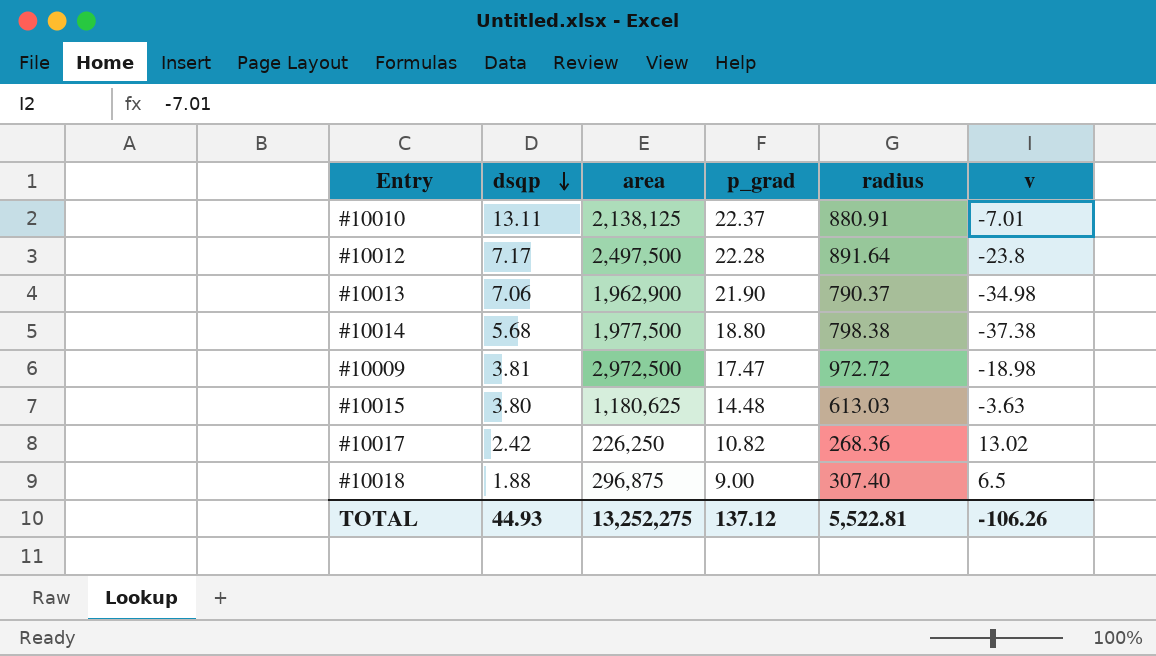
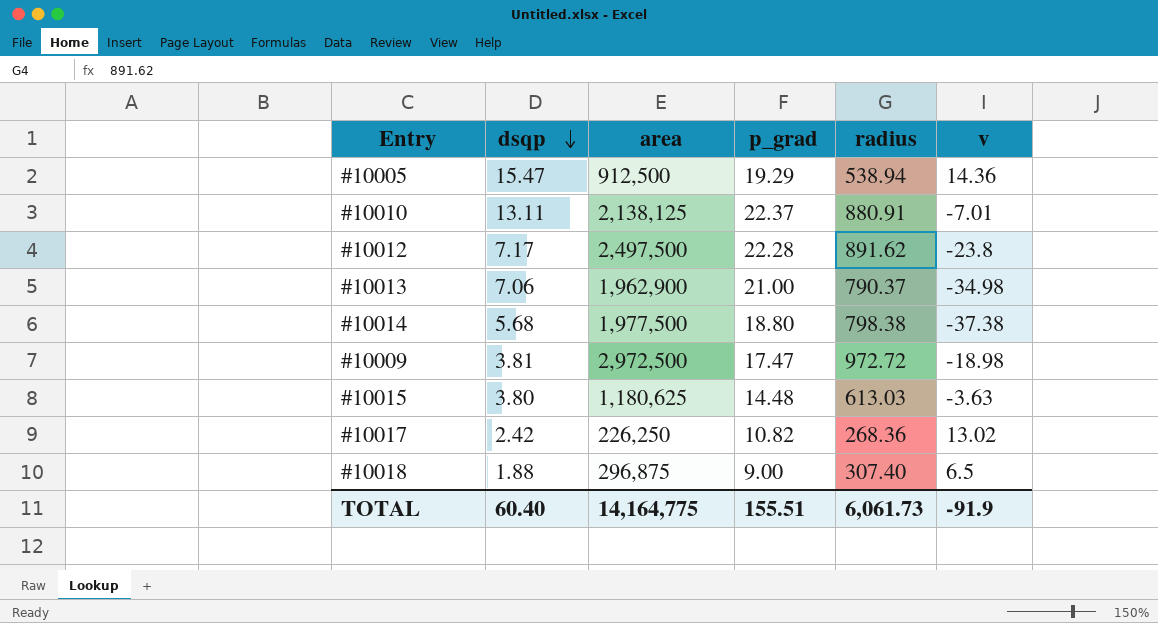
row #10005: none -> 15.47 | 912,500 | 19.29 | 538.94 | 14.36
#10012 | radius: 891.64 -> 891.62
#10013 | p_grad: 21.90 -> 21.00
TOTAL | dsqp: 44.93 -> 60.40
TOTAL | area: 13,252,275 -> 14,164,775
TOTAL | p_grad: 137.12 -> 155.51
TOTAL | radius: 5,522.81 -> 6,061.73
TOTAL | v: -106.26 -> -91.9

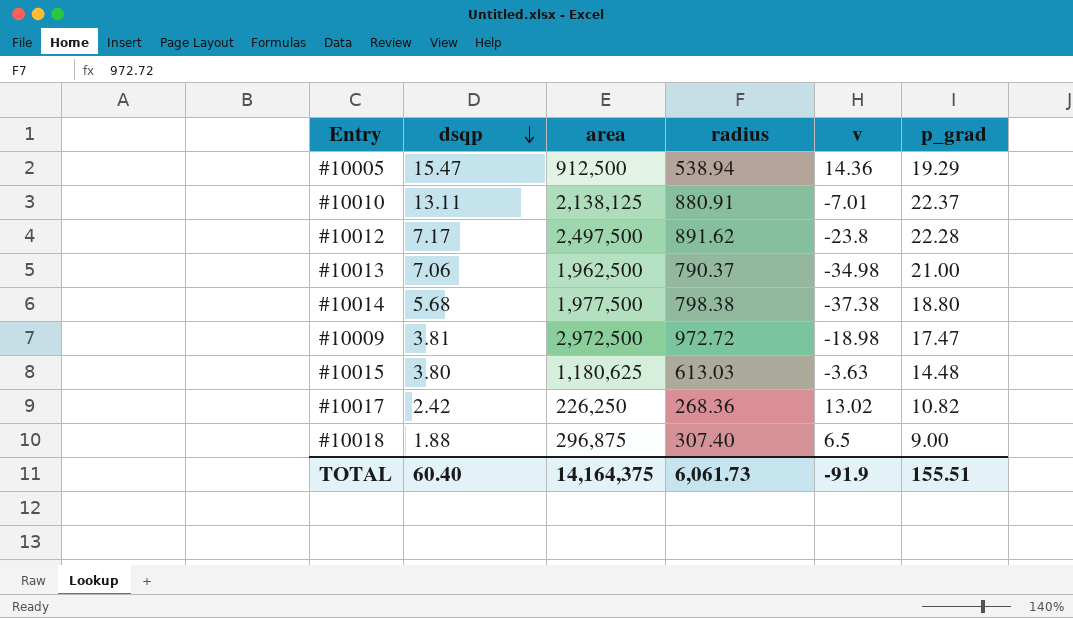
column p_grad | position: 4 -> 6
#10013 | area: 1,962,900 -> 1,962,500
TOTAL | area: 14,164,775 -> 14,164,375

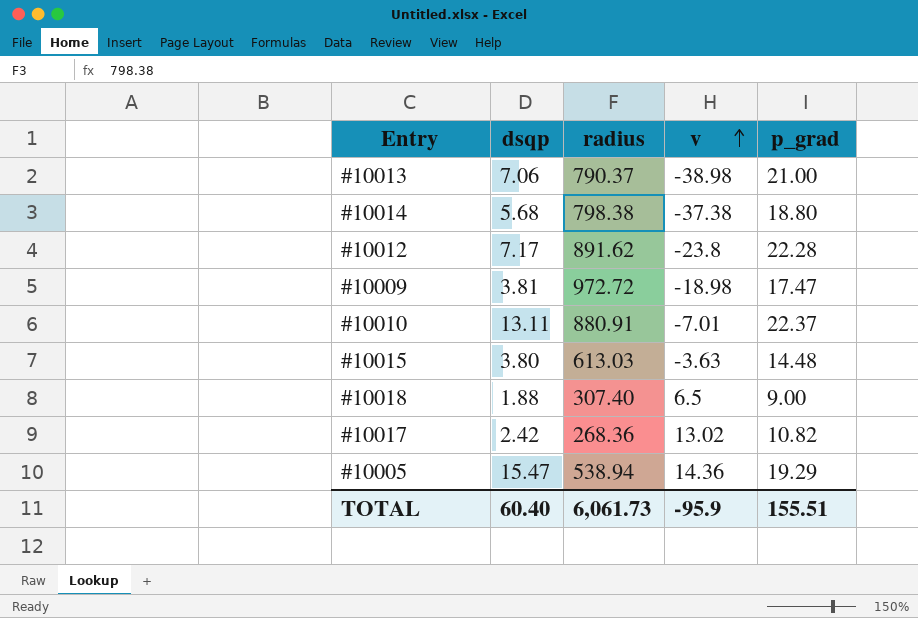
row order: dsqp descending -> v ascending
column area | position: 3 -> none
#10013 | v: -34.98 -> -38.98
TOTAL | v: -91.9 -> -95.9

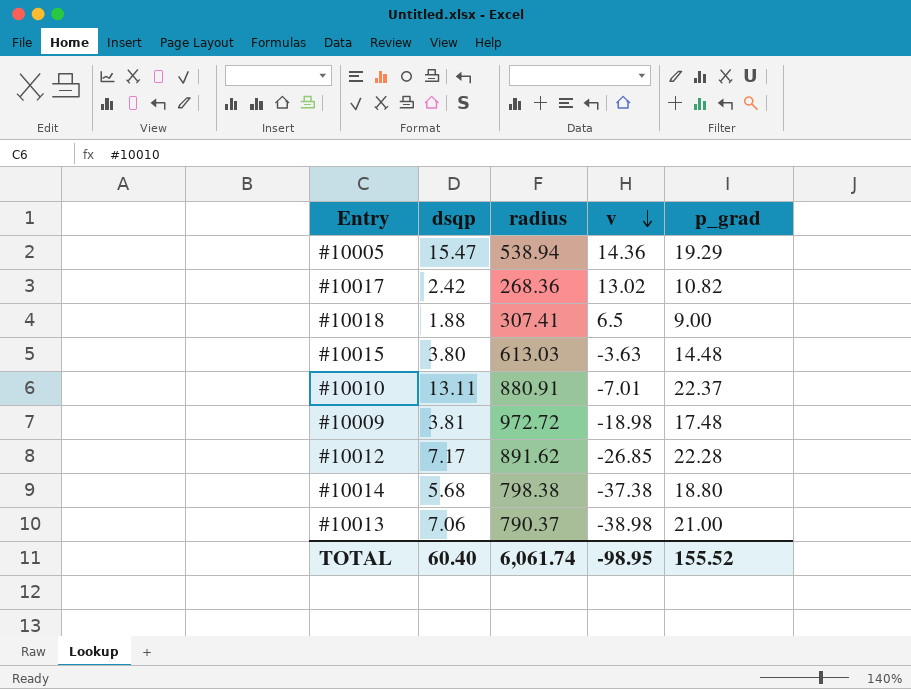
row order: v ascending -> v descending
#10018 | radius: 307.40 -> 307.41
#10009 | p_grad: 17.47 -> 17.48
#10012 | v: -23.8 -> -26.85
TOTAL | radius: 6,061.73 -> 6,061.74
TOTAL | v: -95.9 -> -98.95
TOTAL | p_grad: 155.51 -> 155.52

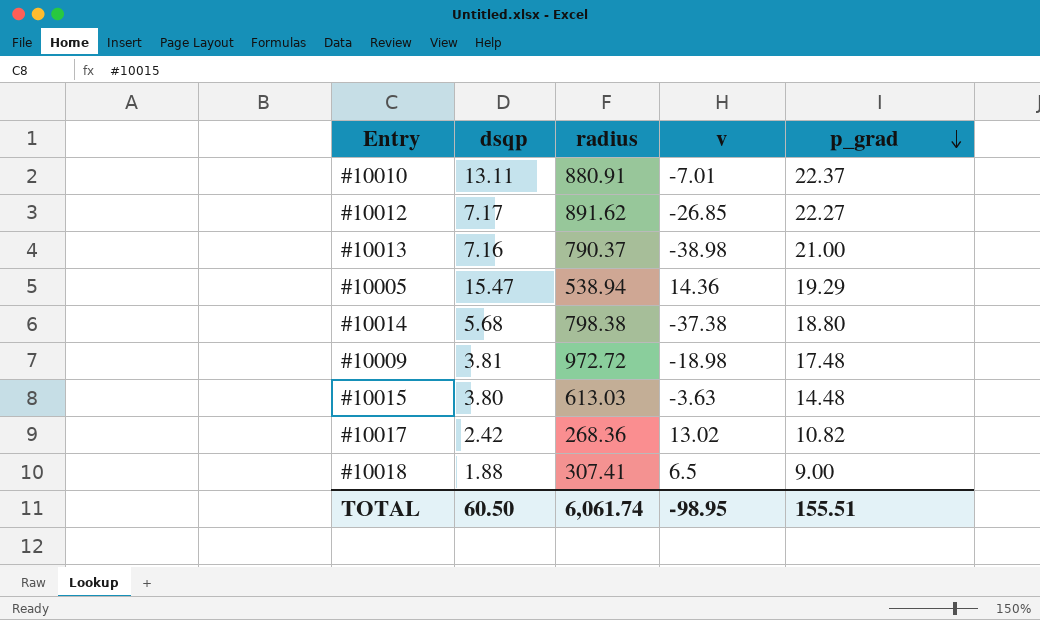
row order: v descending -> p_grad descending
#10012 | p_grad: 22.28 -> 22.27
#10013 | dsqp: 7.06 -> 7.16
TOTAL | dsqp: 60.40 -> 60.50
TOTAL | p_grad: 155.52 -> 155.51

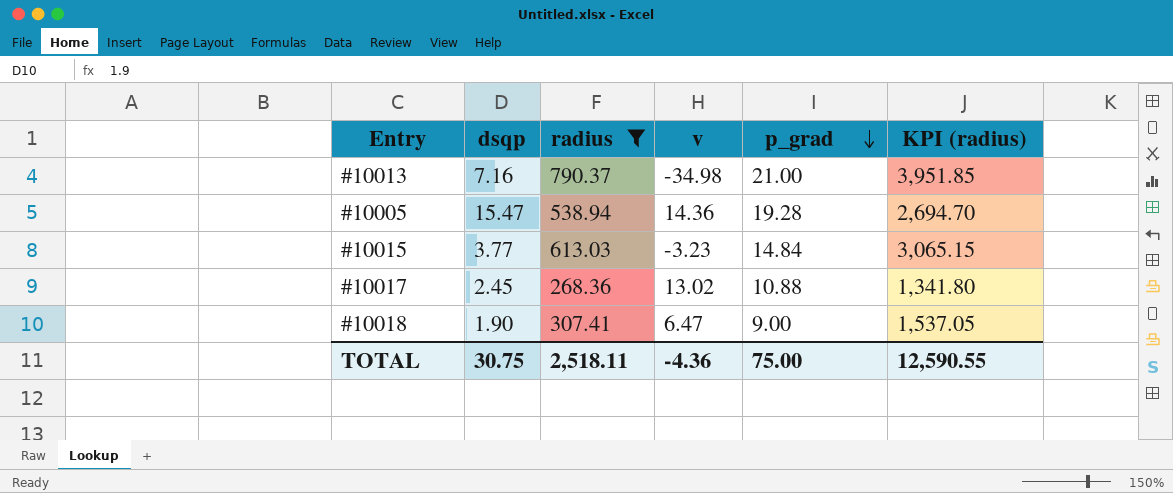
filter: none -> radius <= 790.37
column KPI (radius) | formula: none -> [radius] * 5
#10013 | v: -38.98 -> -34.98
#10005 | p_grad: 19.29 -> 19.28
#10015 | dsqp: 3.80 -> 3.77
#10015 | v: -3.63 -> -3.23
#10015 | p_grad: 14.48 -> 14.84
#10017 | dsqp: 2.42 -> 2.45
#10017 | p_grad: 10.82 -> 10.88
#10018 | dsqp: 1.88 -> 1.90
#10018 | v: 6.5 -> 6.47
TOTAL | dsqp: 60.50 -> 30.75
TOTAL | radius: 6,061.74 -> 2,518.11
TOTAL | v: -98.95 -> -4.36
TOTAL | p_grad: 155.51 -> 75.00

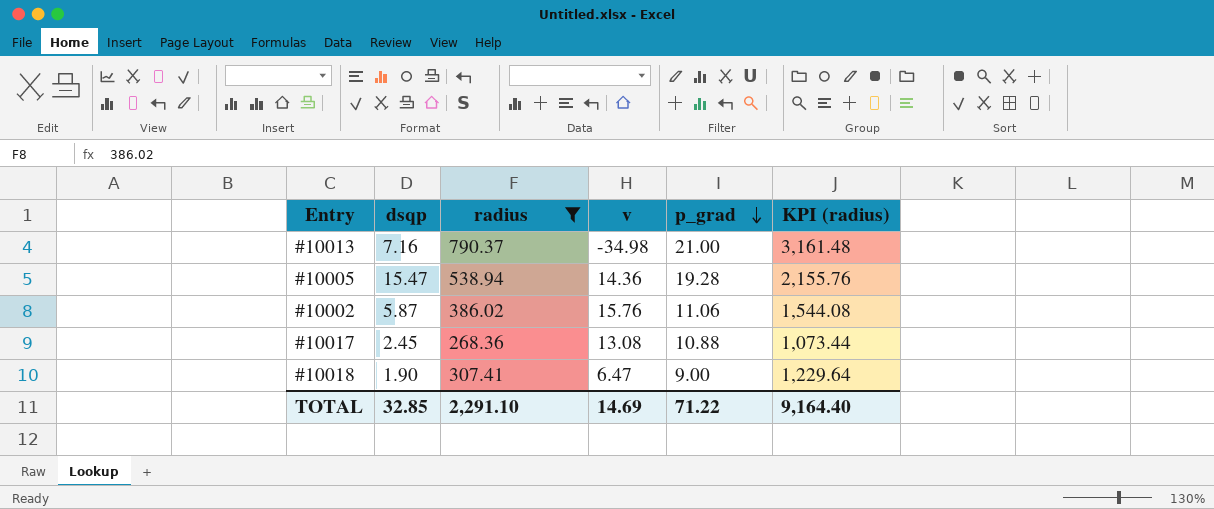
column KPI (radius) | formula: [radius] * 5 -> [radius] * 4
row #10015: 3.77 | 613.03 | -3.23 | 14.84 | 3,065.15 -> none
row #10002: none -> 5.87 | 386.02 | 15.76 | 11.06 | 1,544.08
#10017 | v: 13.02 -> 13.08
TOTAL | dsqp: 30.75 -> 32.85
TOTAL | radius: 2,518.11 -> 2,291.10
TOTAL | v: -4.36 -> 14.69
TOTAL | p_grad: 75.00 -> 71.22
TOTAL | KPI (radius): 12,590.55 -> 9,164.40

